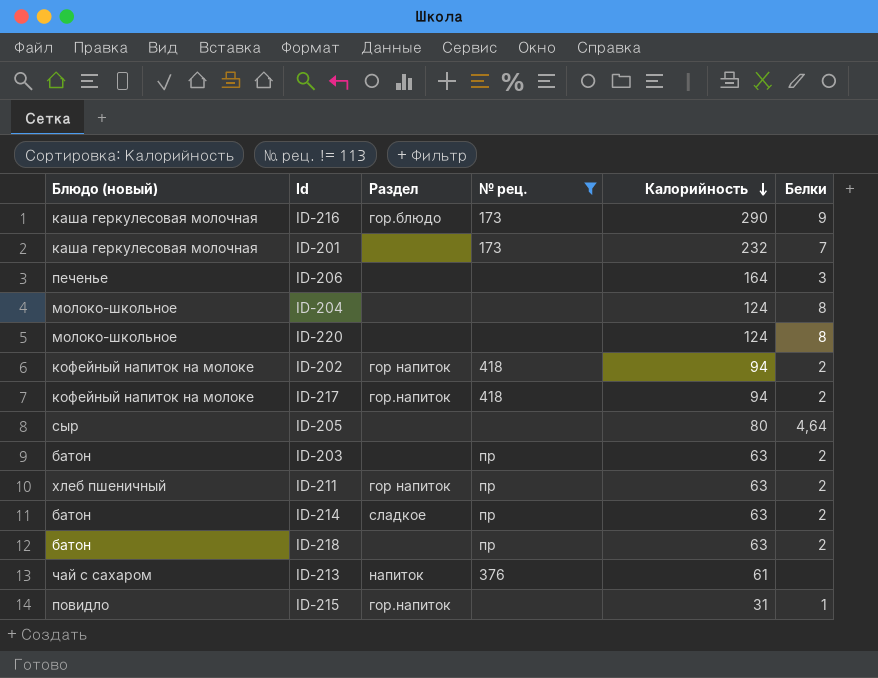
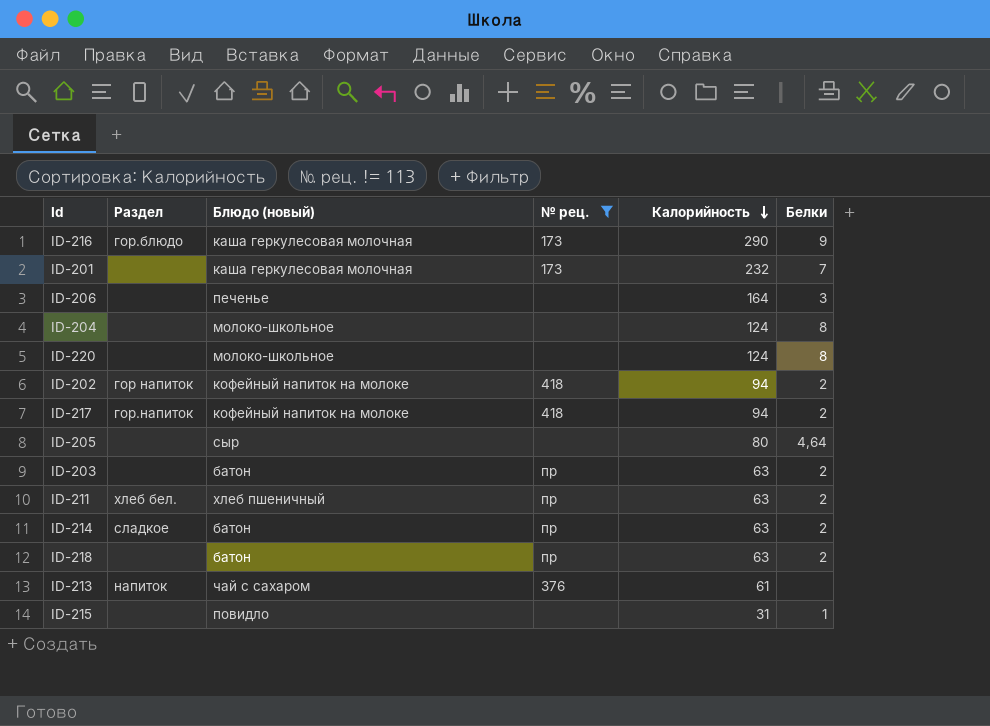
column Блюдо (новый) | position: 1 -> 3
ID-211 | Раздел: гор напиток -> хлеб бел.
ID-215 | Раздел: гор.напиток -> none

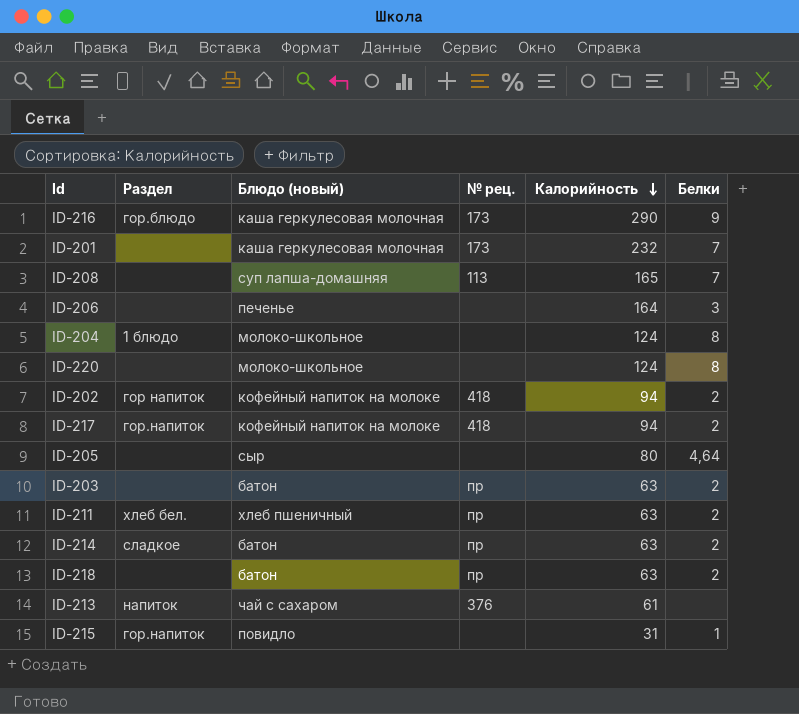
filter: № рец. != 113 -> none
ID-204 | Раздел: none -> 1 блюдо
ID-215 | Раздел: none -> гор.напиток

